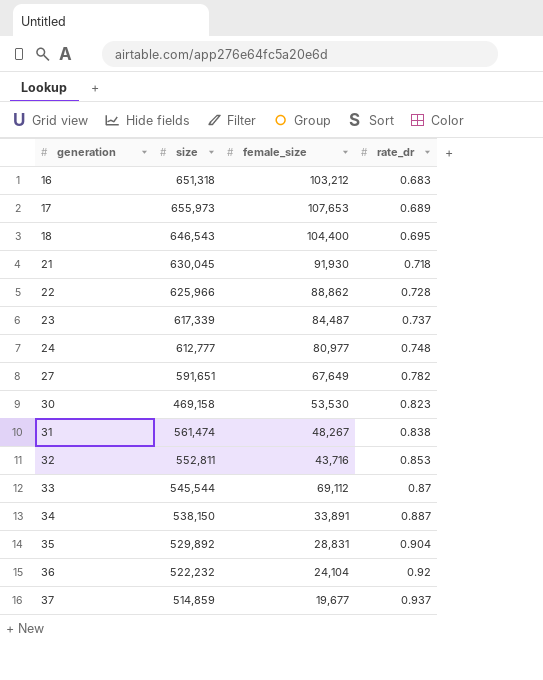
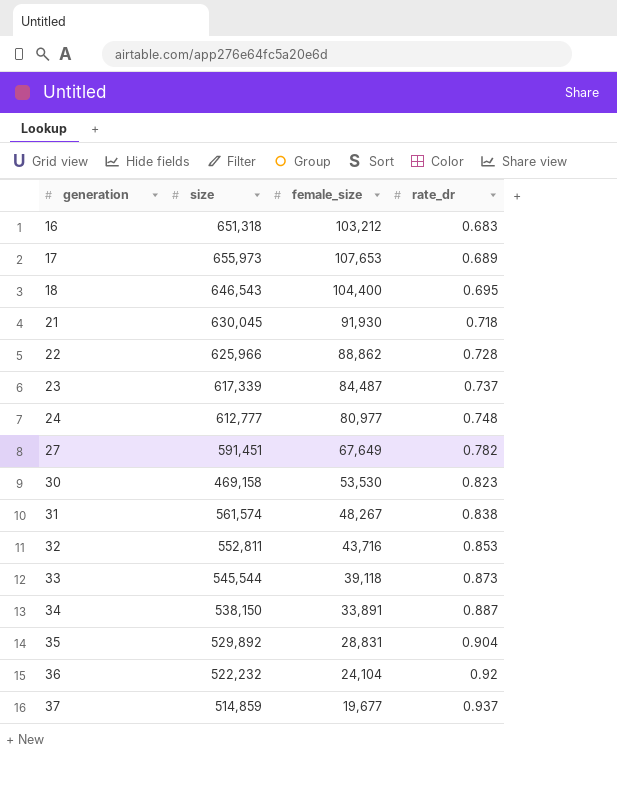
27 | size: 591,651 -> 591,451
31 | size: 561,474 -> 561,574
33 | female_size: 69,112 -> 39,118
33 | rate_dr: 0.87 -> 0.873

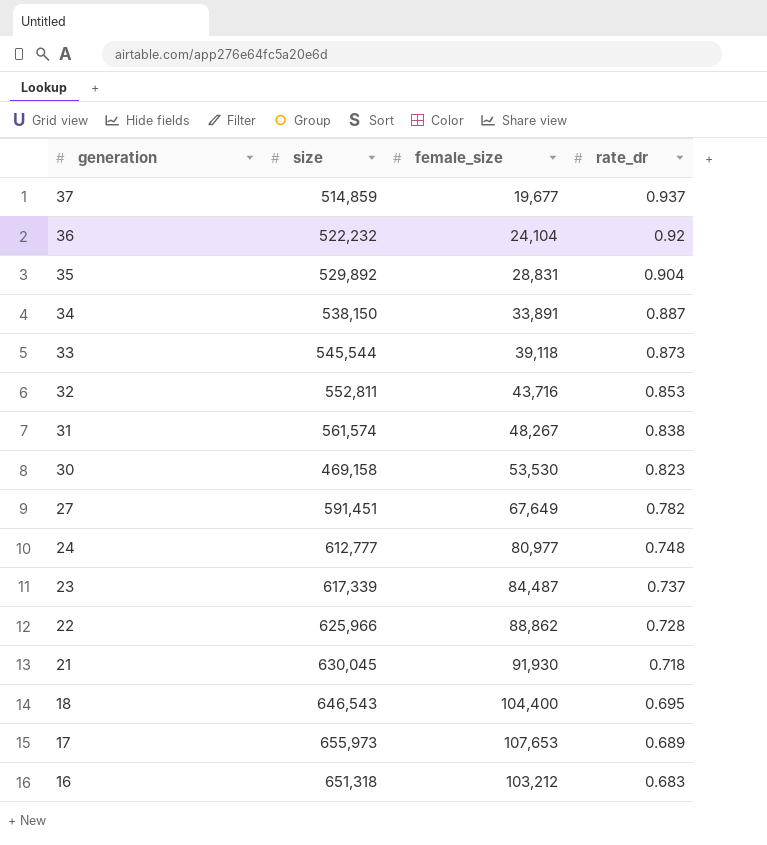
row order: generation ascending -> generation descending

